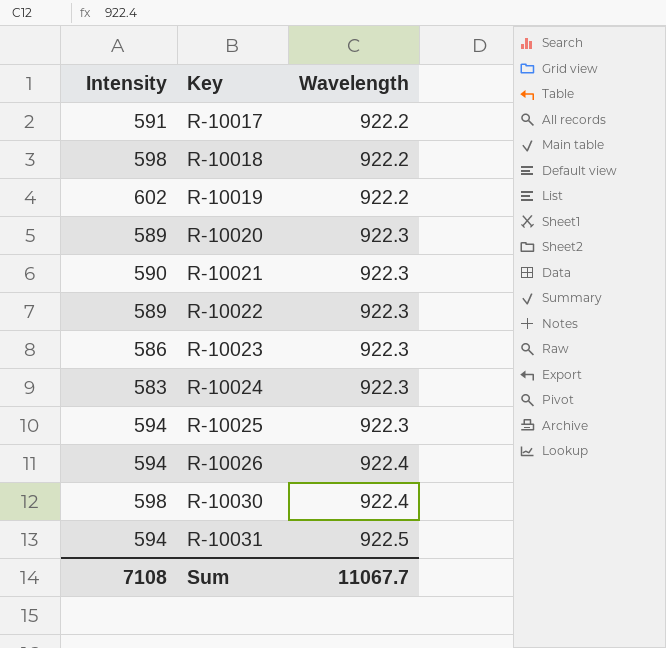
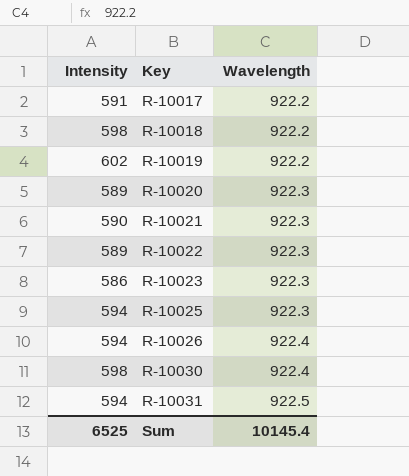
row R-10024: 583 | 922.3 -> none
Sum | Intensity: 7108 -> 6525
Sum | Wavelength: 11067.7 -> 10145.4

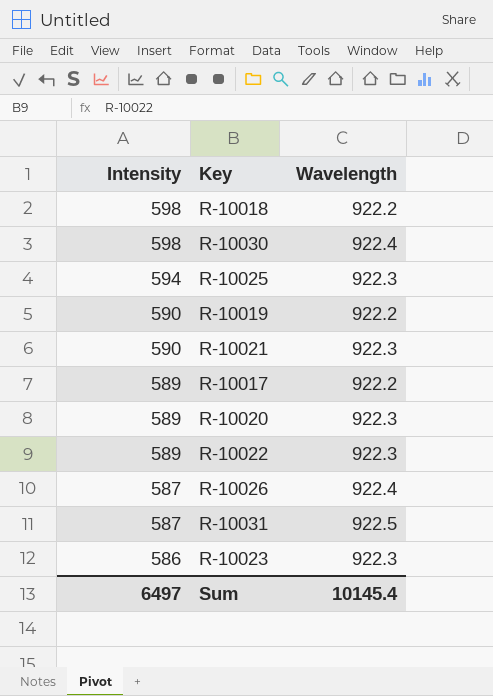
row order: Key ascending -> Intensity descending
R-10019 | Intensity: 602 -> 590
R-10017 | Intensity: 591 -> 589
R-10026 | Intensity: 594 -> 587
R-10031 | Intensity: 594 -> 587
Sum | Intensity: 6525 -> 6497

